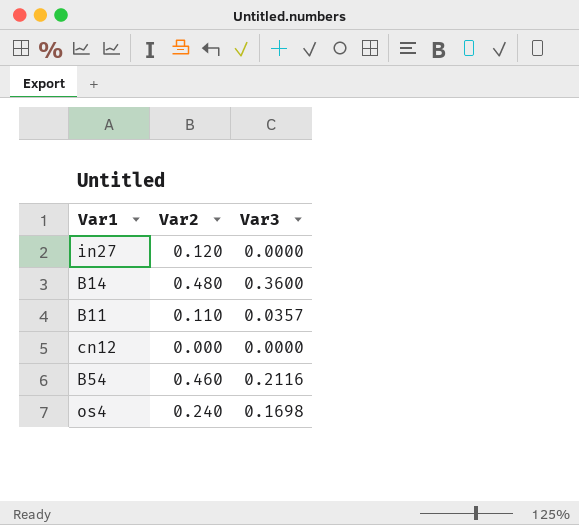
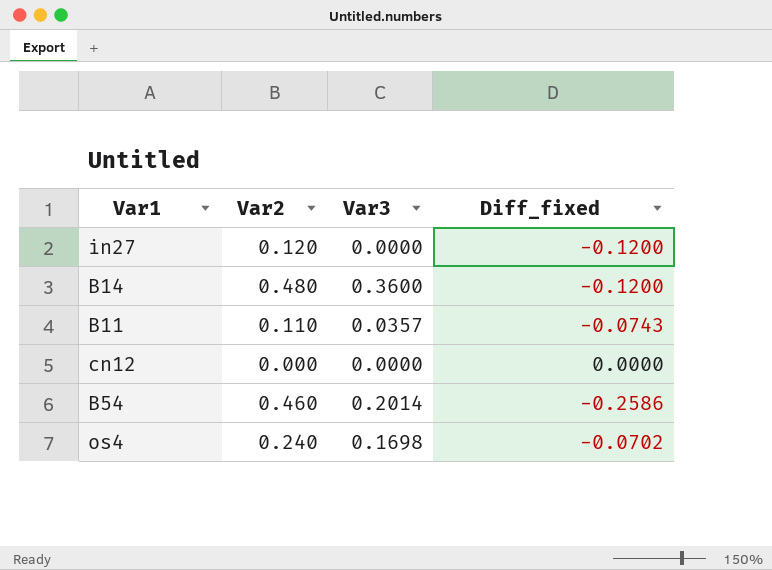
column Diff_fixed | formula: none -> [Var3] - [Var2]
B54 | Var3: 0.2116 -> 0.2014

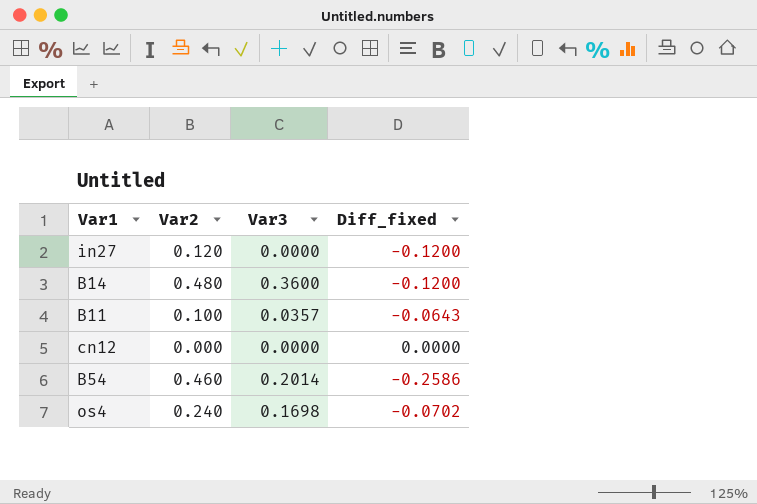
B11 | Var2: 0.110 -> 0.100
B11 | Diff_fixed: -0.0743 -> -0.0643

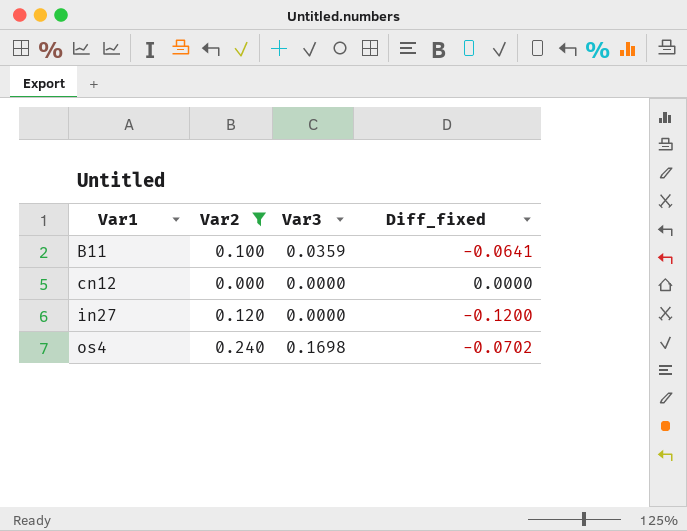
filter: none -> Var2 <= 0.240
row order: none -> Var1 ascending
B11 | Var3: 0.0357 -> 0.0359
B11 | Diff_fixed: -0.0643 -> -0.0641

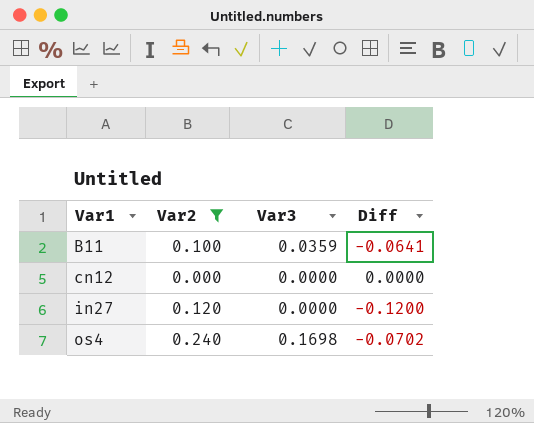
column name: Diff_fixed -> Diff

